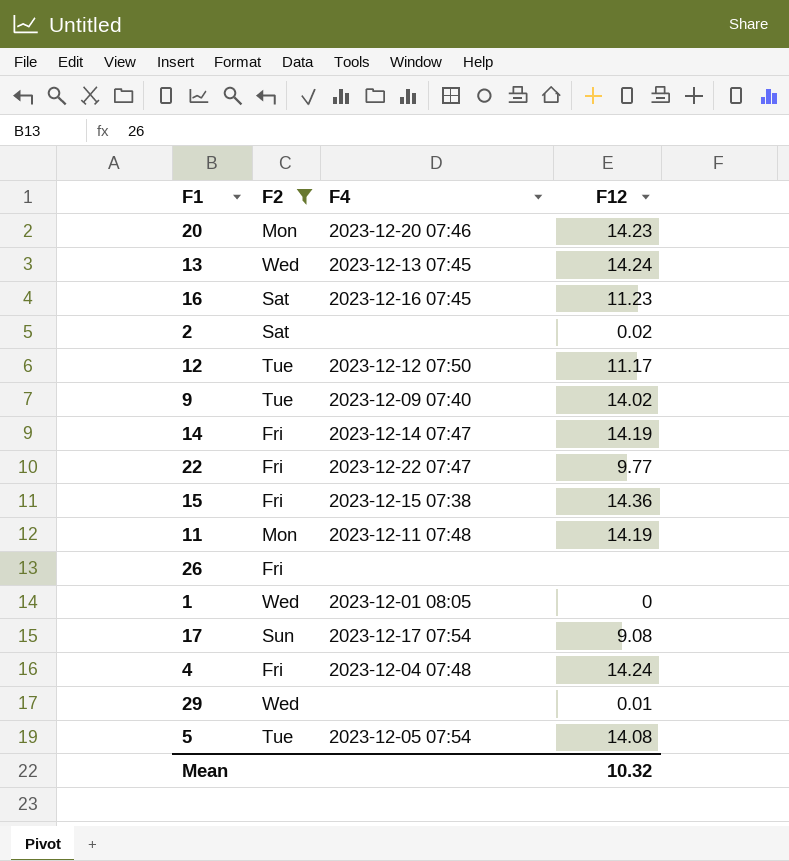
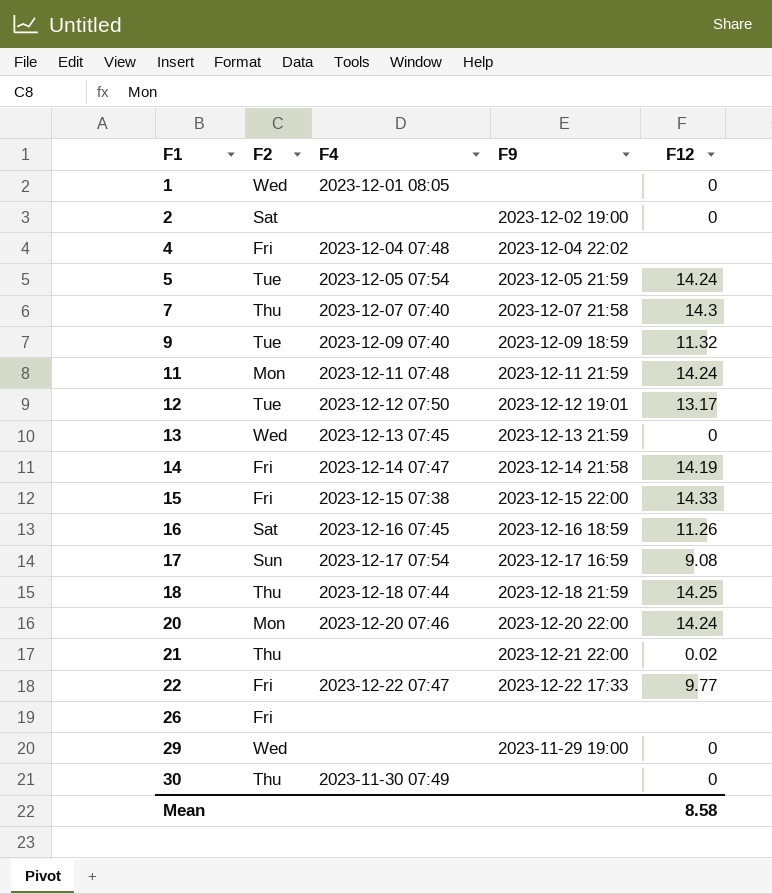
filter: F2 != Thu -> none
row order: none -> F1 ascending
column F9 | position: none -> 4
2 | F12: 0.02 -> 0
4 | F12: 14.24 -> none
5 | F12: 14.08 -> 14.24
9 | F12: 14.02 -> 11.32
11 | F12: 14.19 -> 14.24
12 | F12: 11.17 -> 13.17
13 | F12: 14.24 -> 0
15 | F12: 14.36 -> 14.33
16 | F12: 11.23 -> 11.26
20 | F12: 14.23 -> 14.24
29 | F12: 0.01 -> 0
Mean | F12: 10.32 -> 8.58

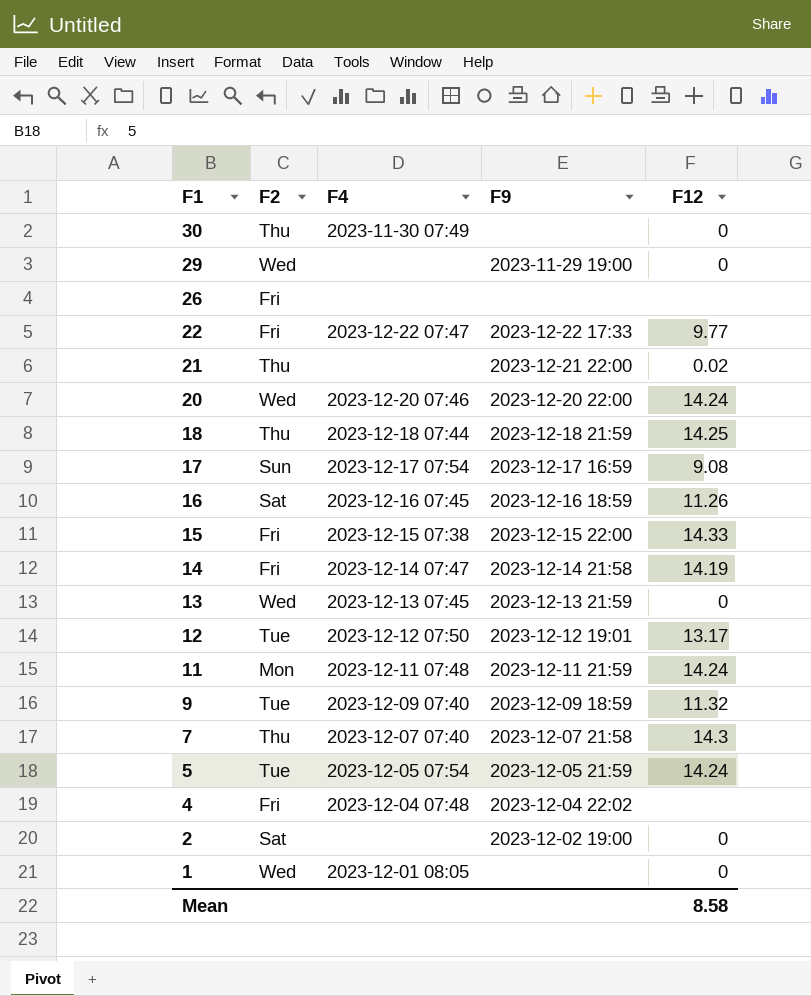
row order: F1 ascending -> F1 descending
20 | F2: Mon -> Wed

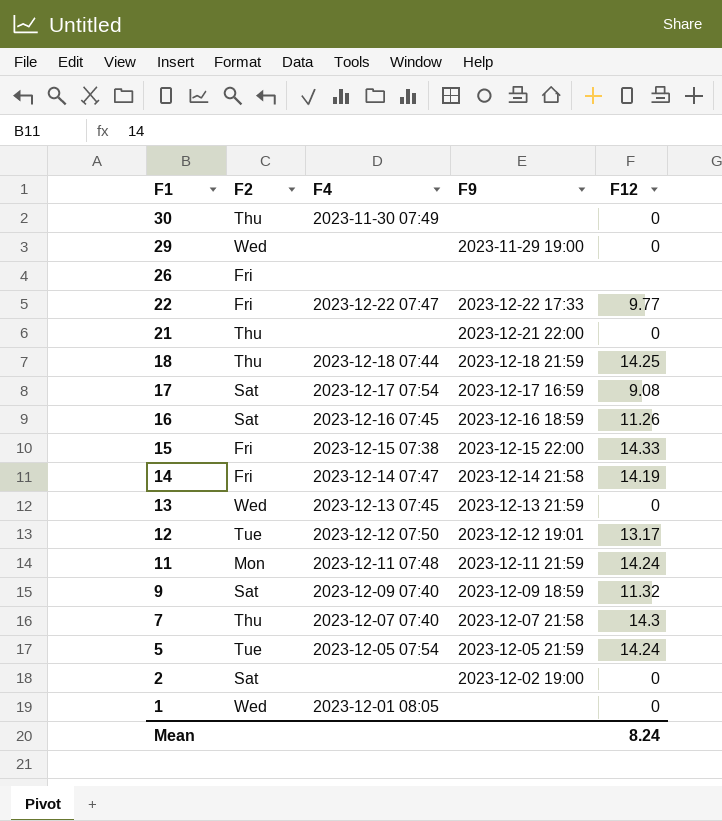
row 20: Wed | 2023-12-20 07:46 | 2023-12-20 22:00 | 14.24 -> none
row 4: Fri | 2023-12-04 07:48 | 2023-12-04 22:02 | none -> none
21 | F12: 0.02 -> 0
17 | F2: Sun -> Sat
9 | F2: Tue -> Sat
Mean | F12: 8.58 -> 8.24

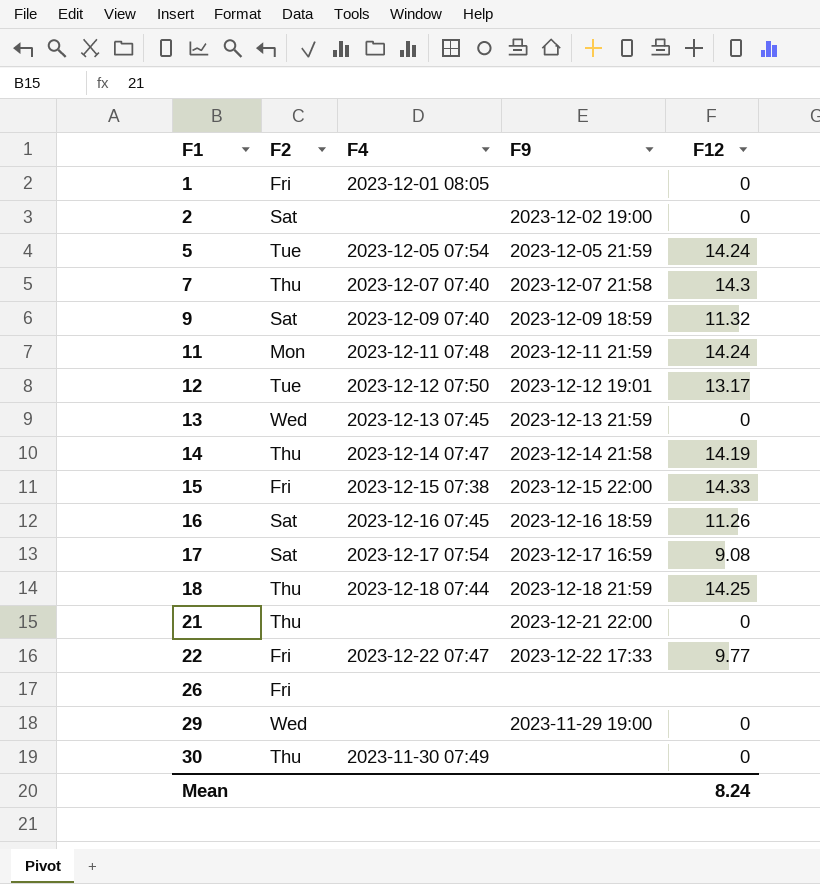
row order: F1 descending -> F1 ascending
1 | F2: Wed -> Fri
14 | F2: Fri -> Thu

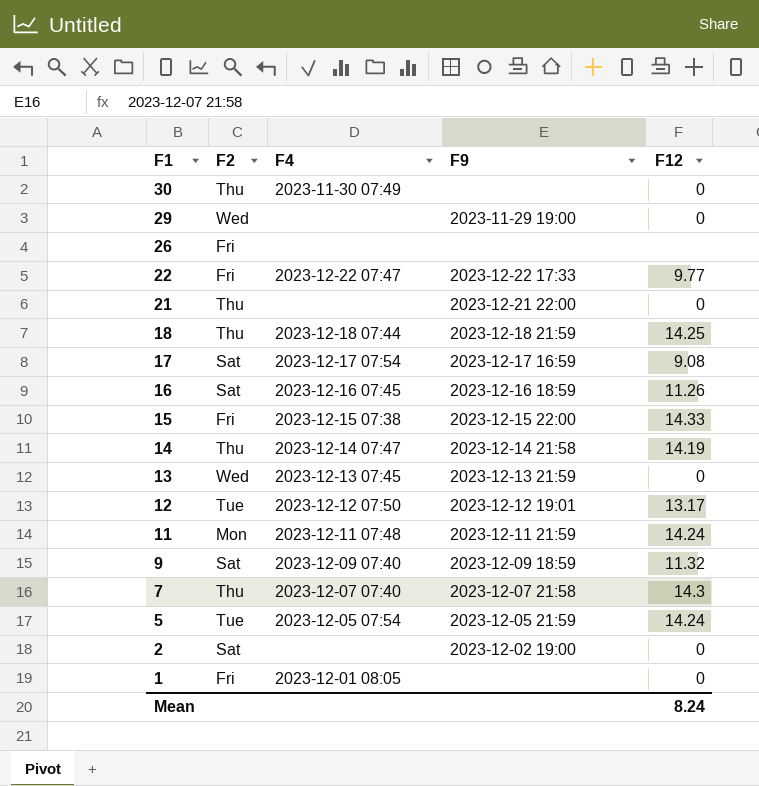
row order: F1 ascending -> F1 descending

